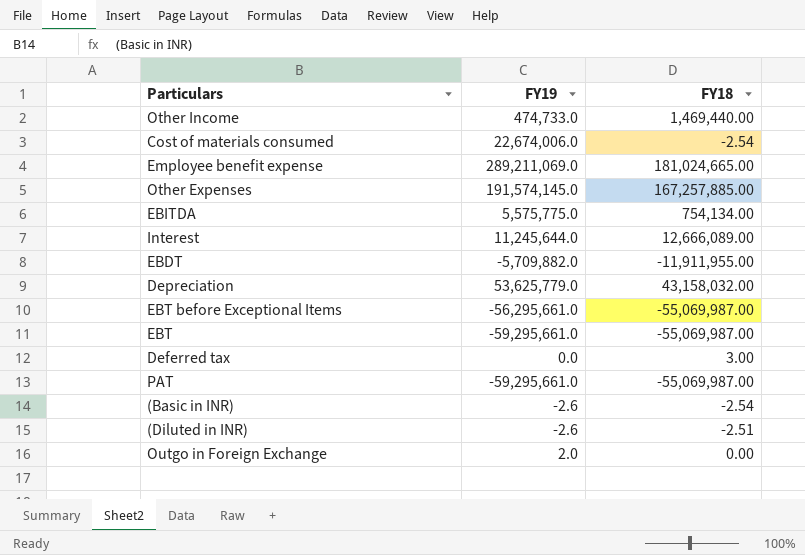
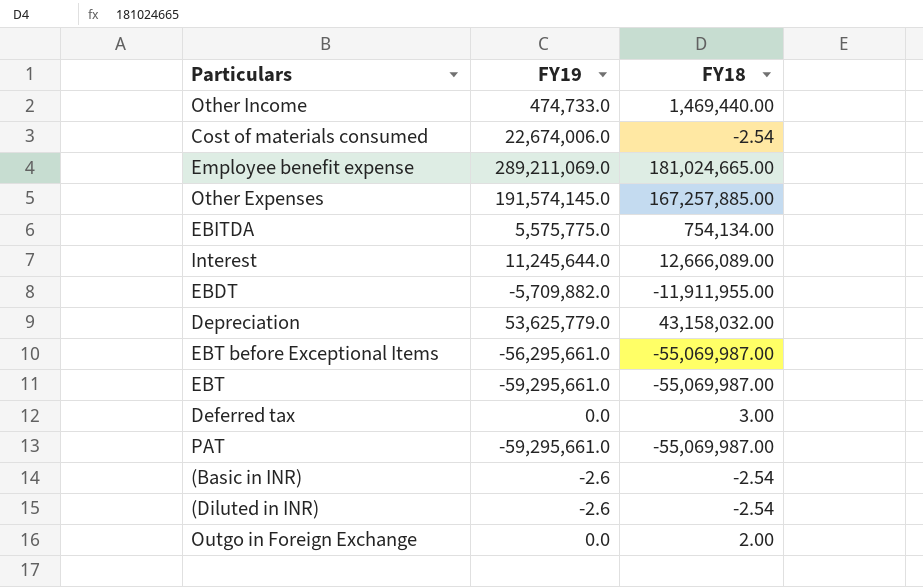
(Diluted in INR) | FY18: -2.51 -> -2.54
Outgo in Foreign Exchange | FY19: 2.0 -> 0.0
Outgo in Foreign Exchange | FY18: 0.00 -> 2.00

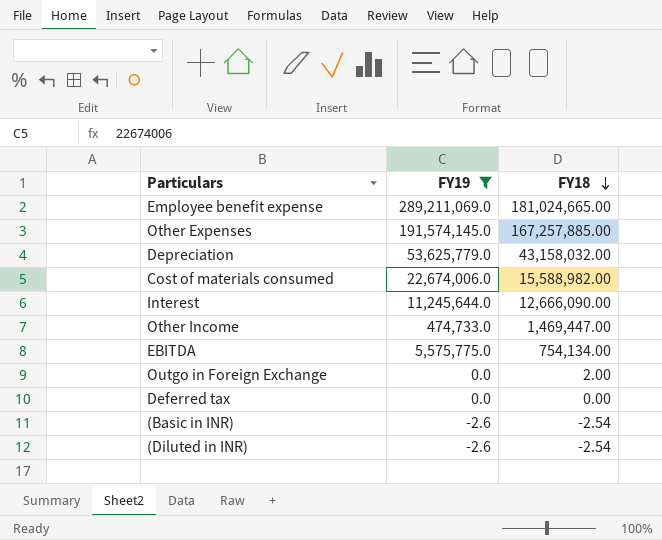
filter: none -> FY19 >= -2.6
row order: none -> FY18 descending
Cost of materials consumed | FY18: -2.54 -> 15,588,982.00
Interest | FY18: 12,666,089.00 -> 12,666,090.00
Other Income | FY18: 1,469,440.00 -> 1,469,447.00
Deferred tax | FY18: 3.00 -> 0.00

